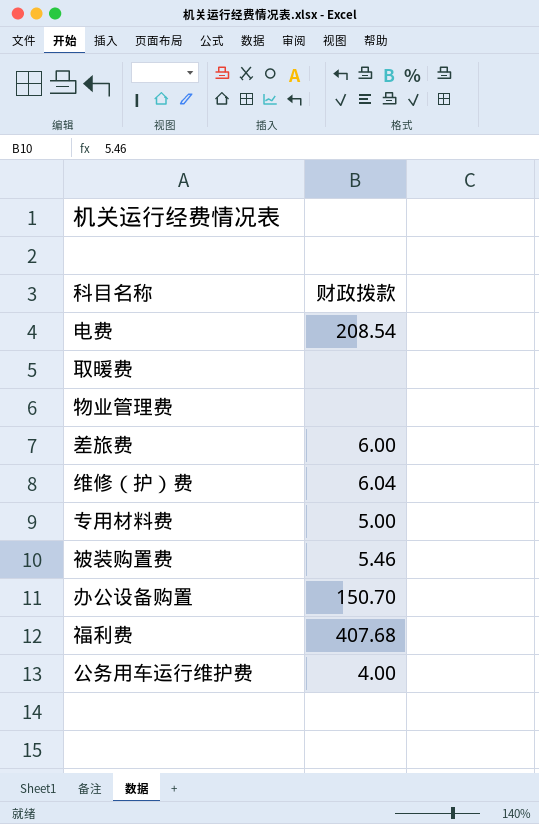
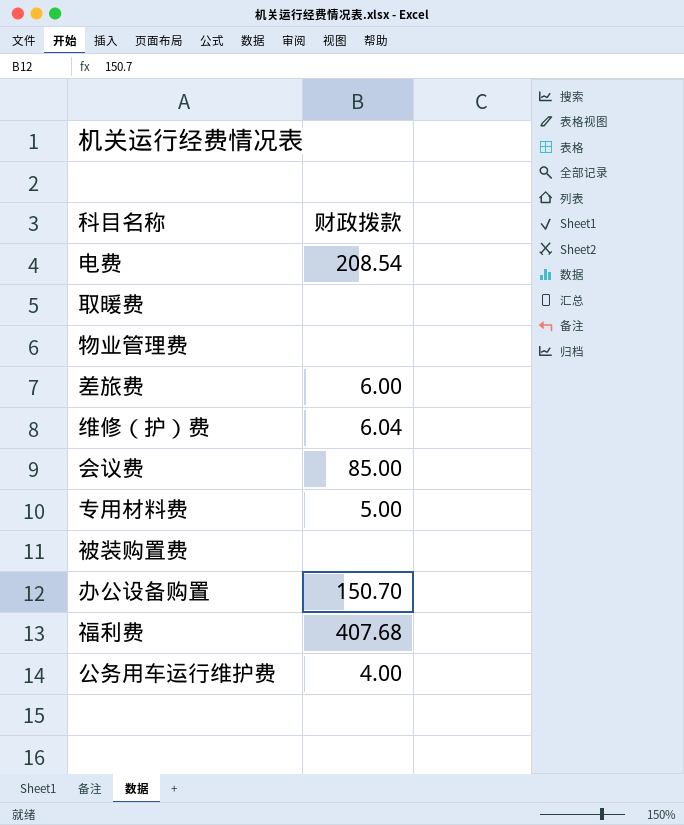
row 会议费: none -> 85.00
被装购置费 | 财政拨款: 5.46 -> none

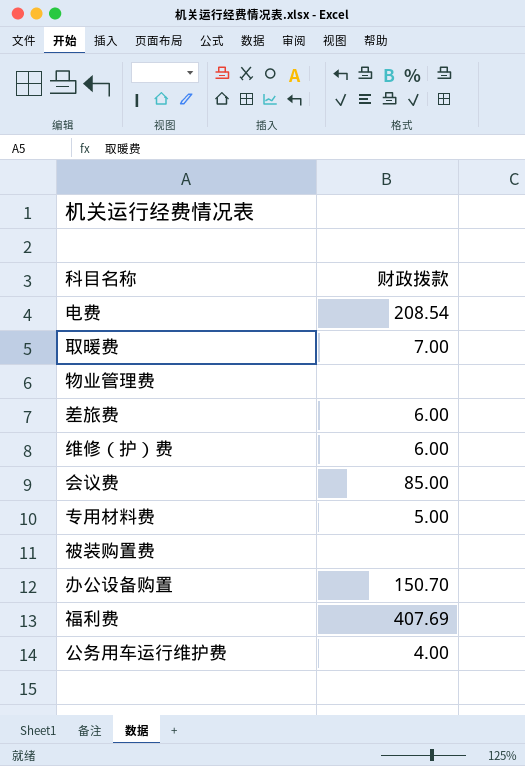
取暖费 | 财政拨款: none -> 7.00
维修（护）费 | 财政拨款: 6.04 -> 6.00
福利费 | 财政拨款: 407.68 -> 407.69

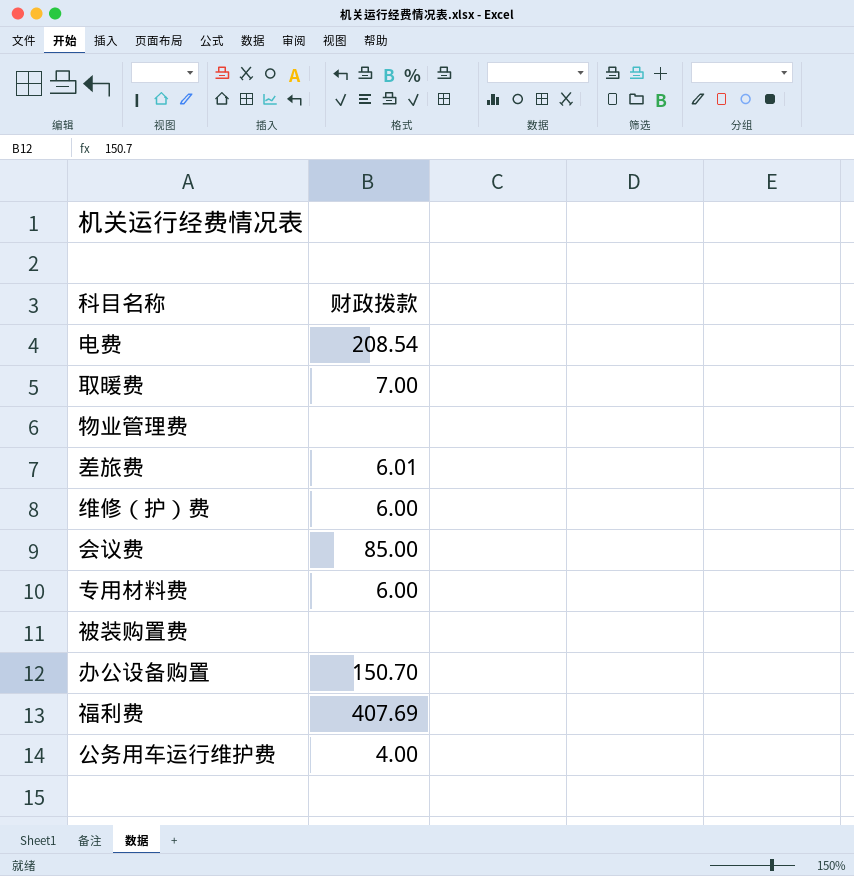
差旅费 | 财政拨款: 6.00 -> 6.01
专用材料费 | 财政拨款: 5.00 -> 6.00

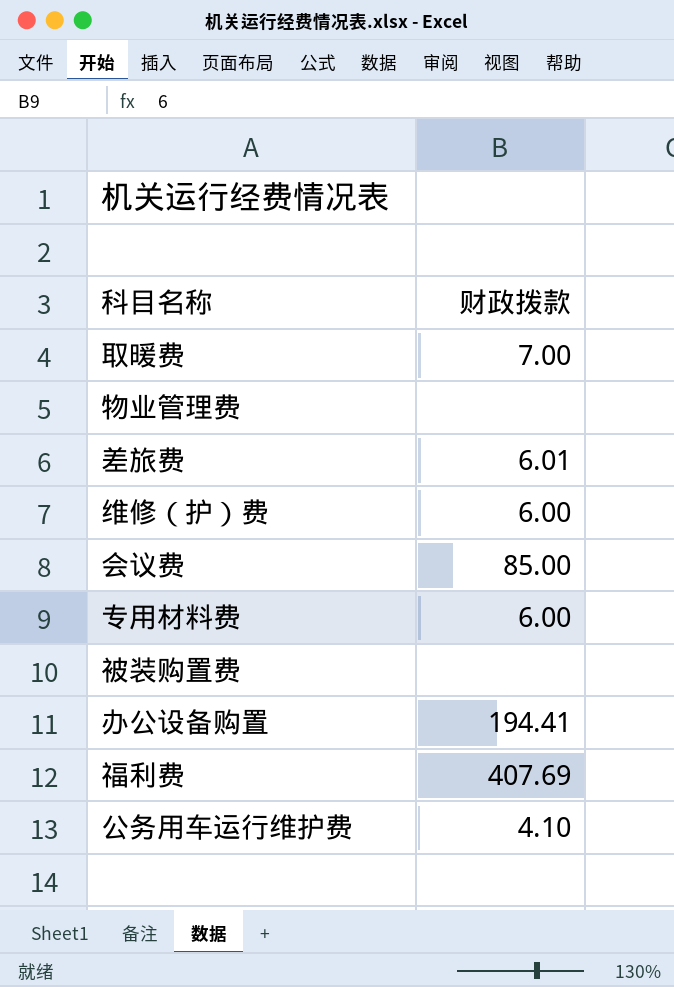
row 电费: 208.54 -> none
办公设备购置 | 财政拨款: 150.70 -> 194.41
公务用车运行维护费 | 财政拨款: 4.00 -> 4.10

